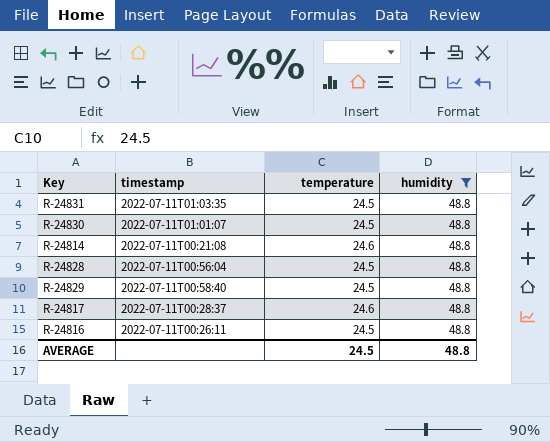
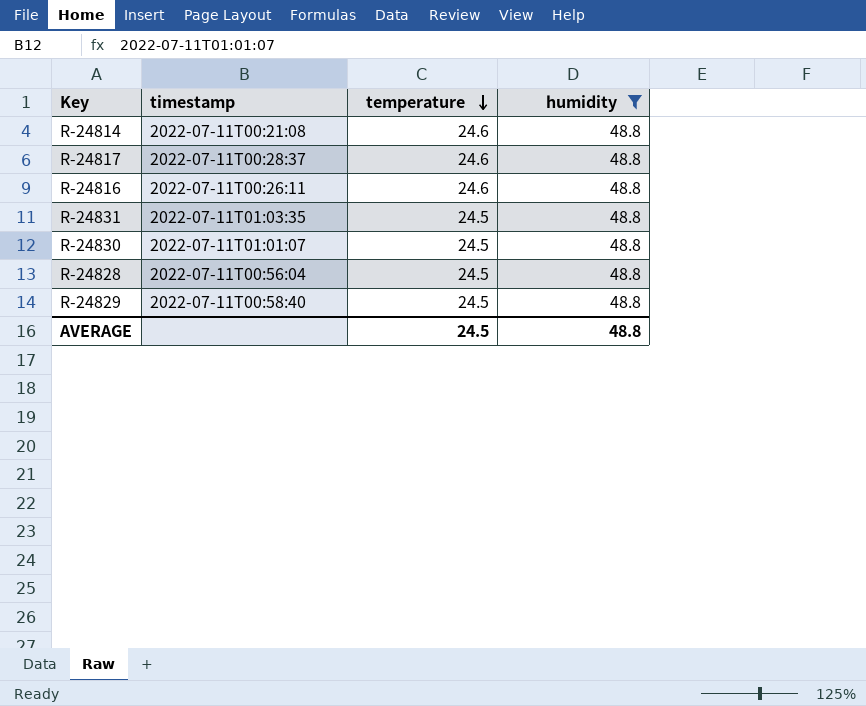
row order: none -> temperature descending
R-24816 | temperature: 24.5 -> 24.6

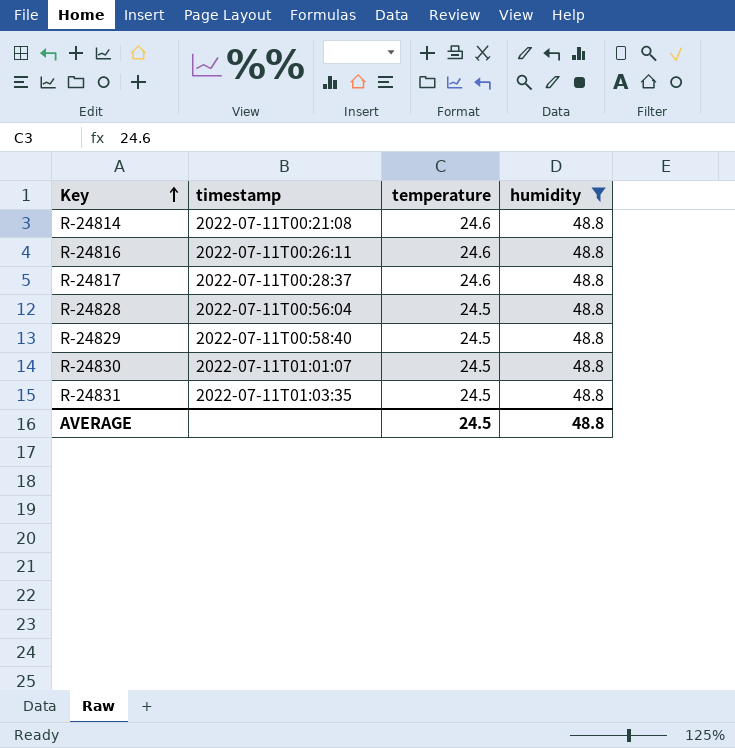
row order: temperature descending -> Key ascending

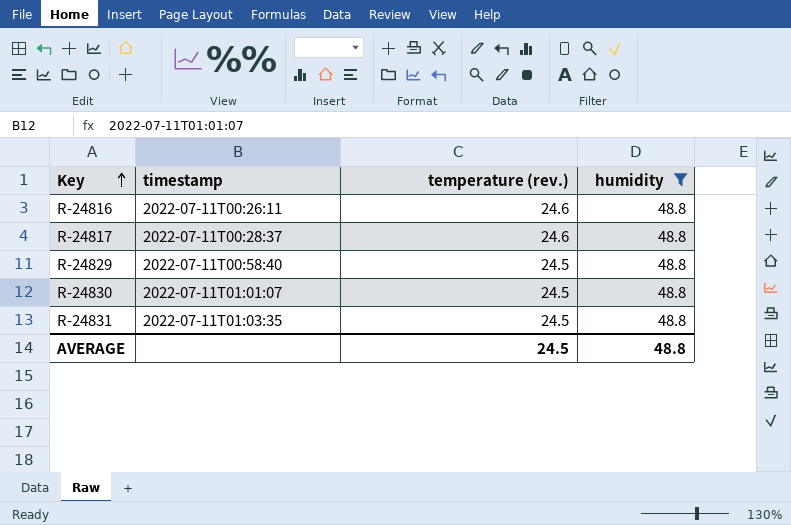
column name: temperature -> temperature (rev.)
row R-24814: 2022-07-11T00:21:08 | 24.6 | 48.8 -> none
row R-24828: 2022-07-11T00:56:04 | 24.5 | 48.8 -> none

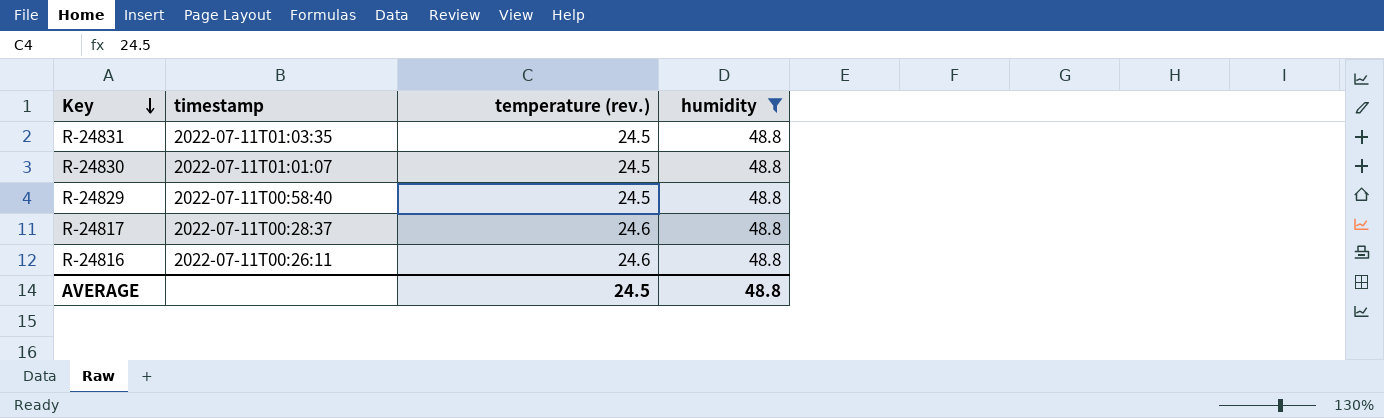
row order: Key ascending -> Key descending

